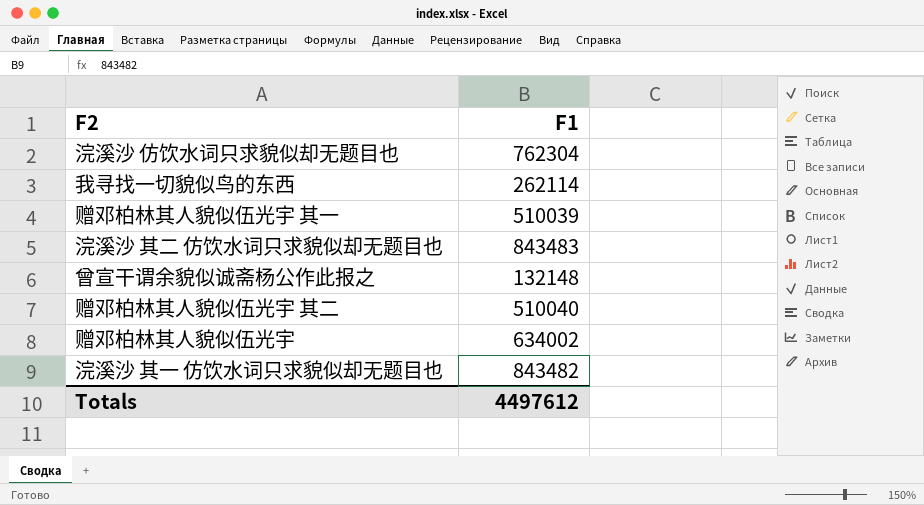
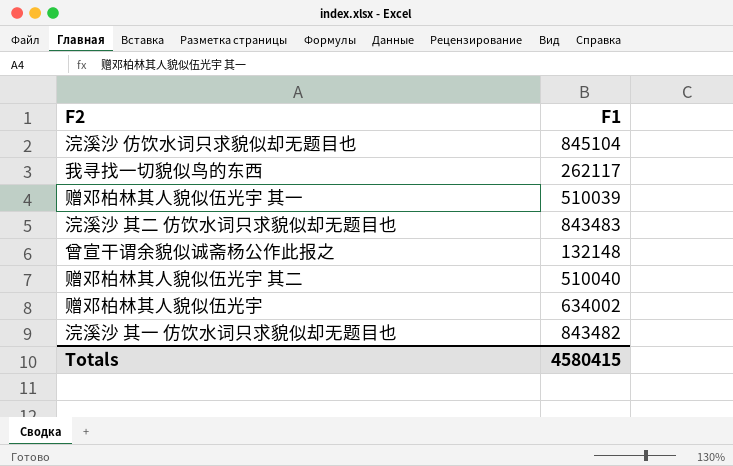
浣溪沙 仿饮水词只求貌似却无题目也 | F1: 762304 -> 845104
我寻找一切貌似鸟的东西 | F1: 262114 -> 262117
Totals | F1: 4497612 -> 4580415

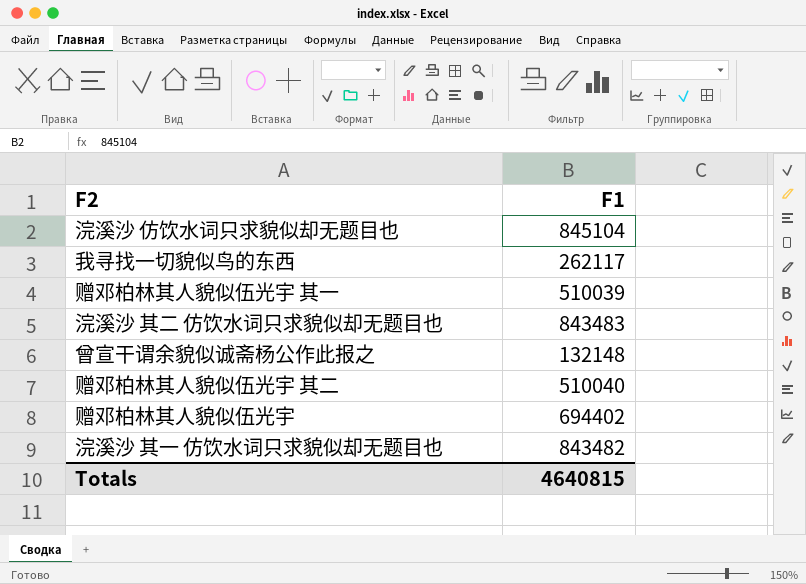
赠邓柏林其人貌似伍光宇 | F1: 634002 -> 694402
Totals | F1: 4580415 -> 4640815

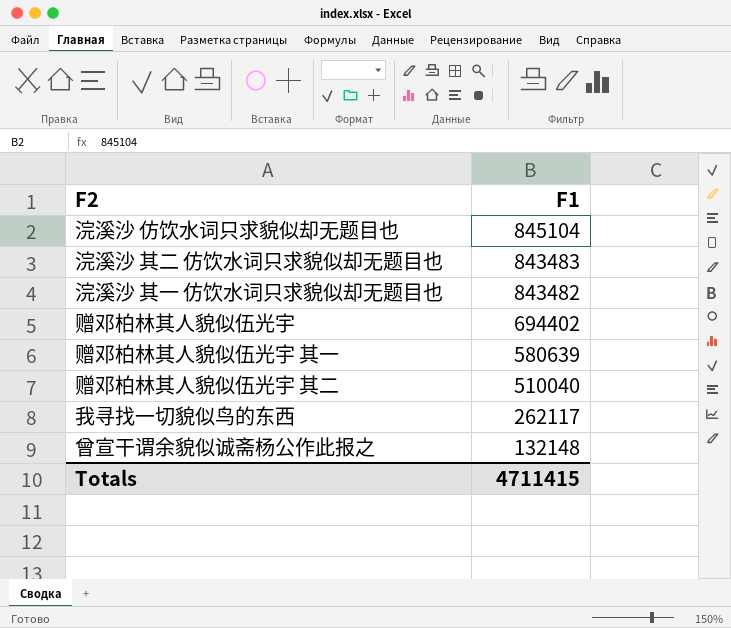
row order: none -> F1 descending
赠邓柏林其人貌似伍光宇 其一 | F1: 510039 -> 580639
Totals | F1: 4640815 -> 4711415

